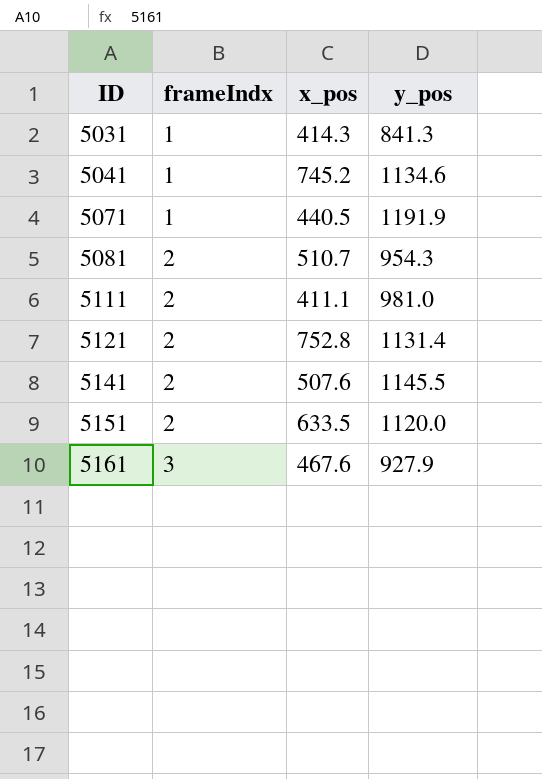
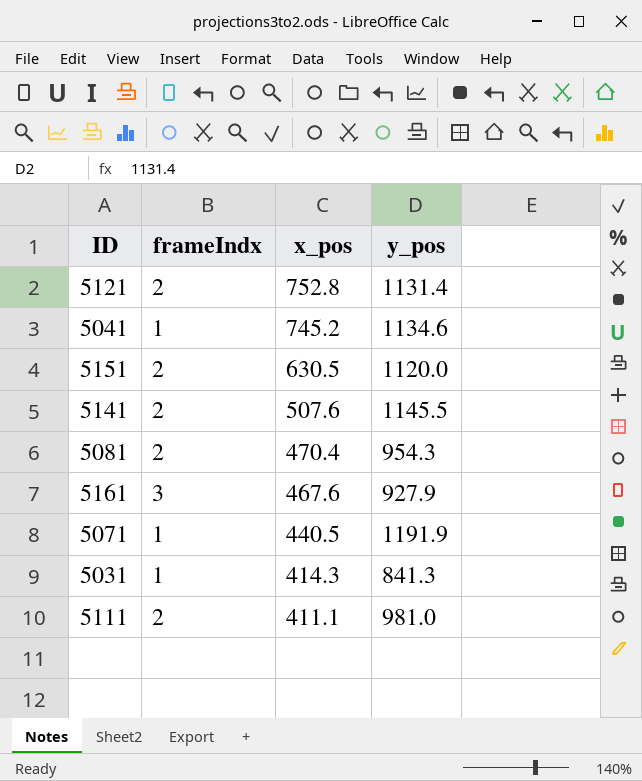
row order: ID ascending -> x_pos descending
5151 | x_pos: 633.5 -> 630.5
5081 | x_pos: 510.7 -> 470.4

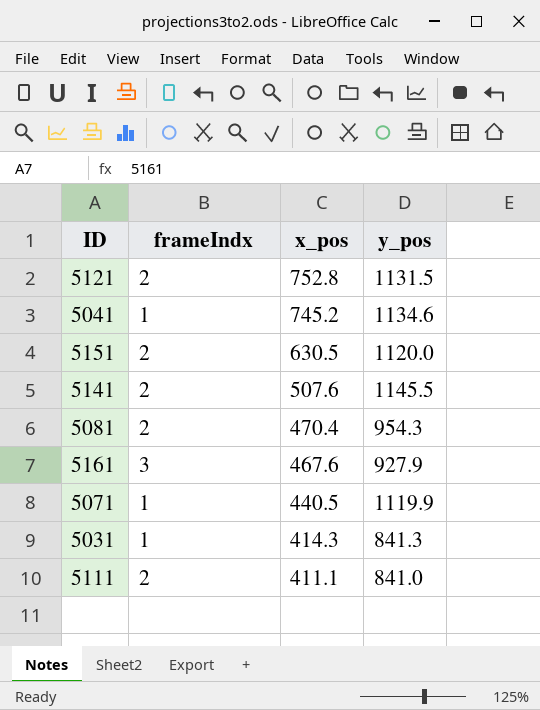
5121 | y_pos: 1131.4 -> 1131.5
5071 | y_pos: 1191.9 -> 1119.9
5111 | y_pos: 981.0 -> 841.0

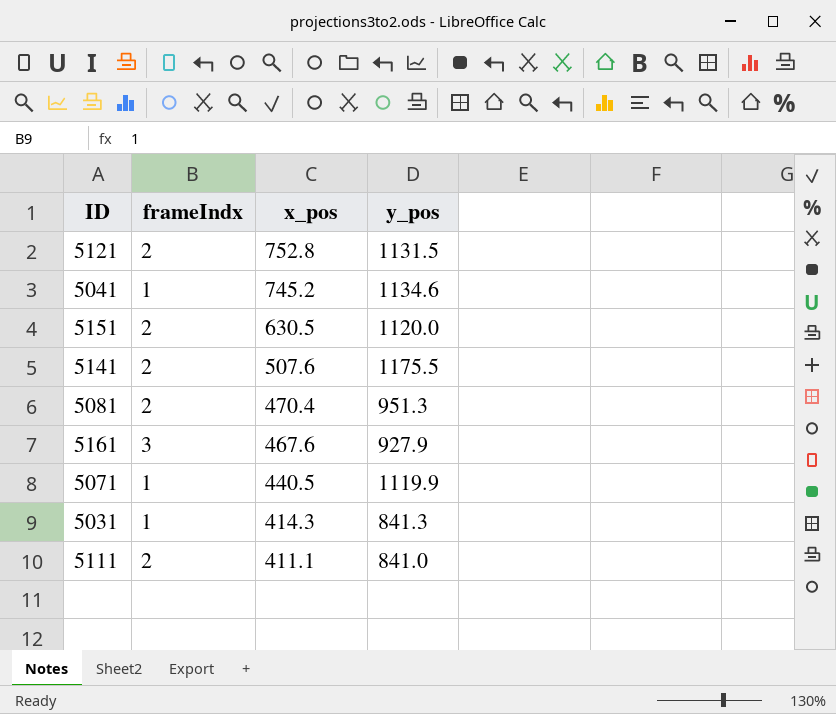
5141 | y_pos: 1145.5 -> 1175.5
5081 | y_pos: 954.3 -> 951.3

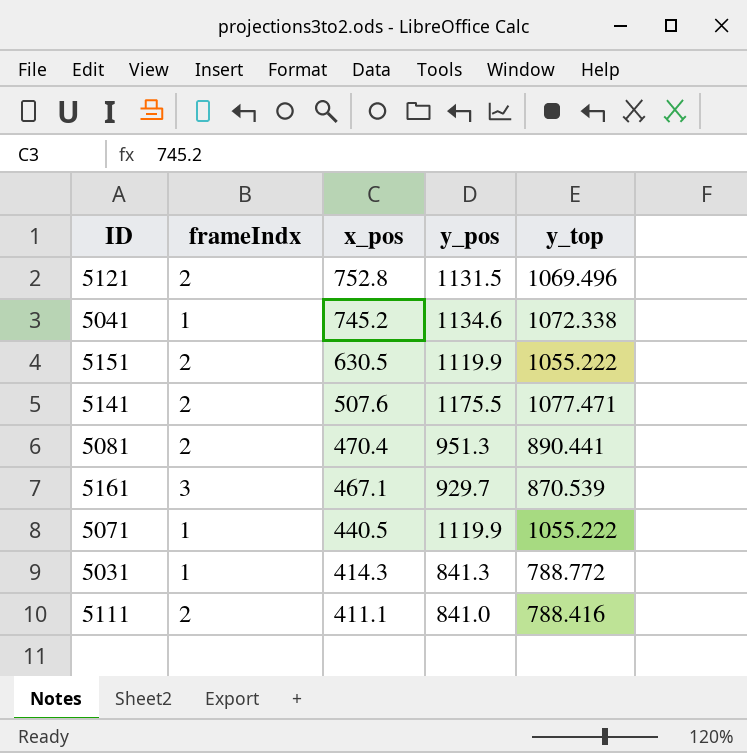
column y_top | position: none -> 5
5151 | y_pos: 1120.0 -> 1119.9
5161 | x_pos: 467.6 -> 467.1
5161 | y_pos: 927.9 -> 929.7

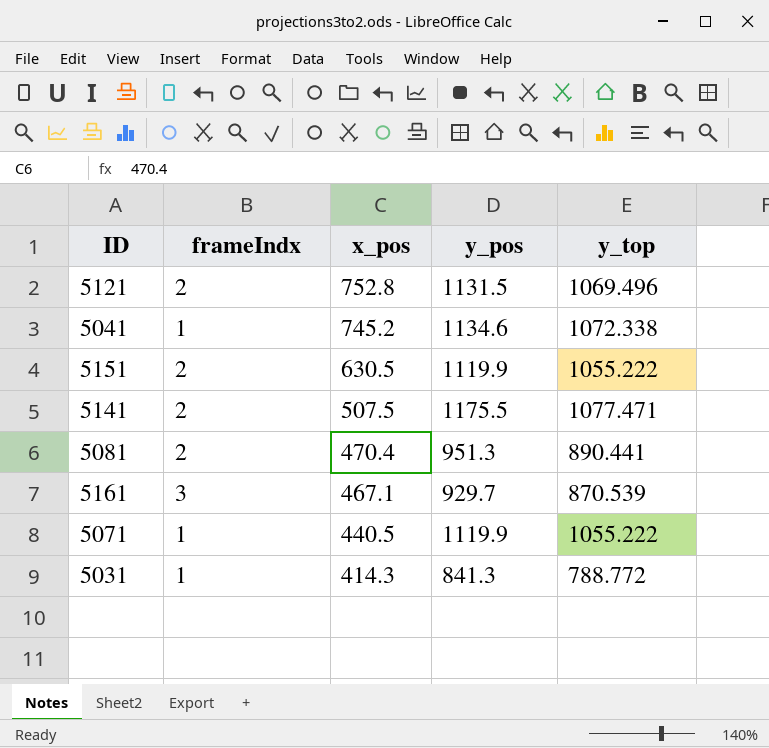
row 5111: 2 | 411.1 | 841.0 | 788.416 -> none
5141 | x_pos: 507.6 -> 507.5

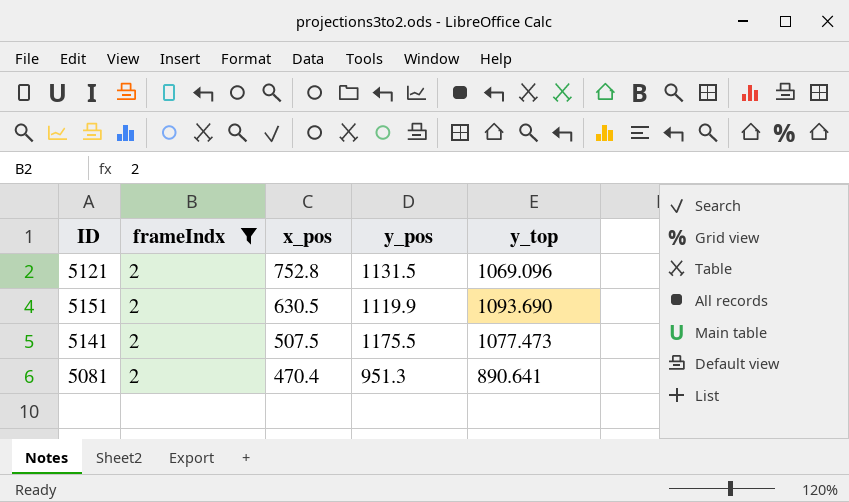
filter: none -> frameIndx = 2
5121 | y_top: 1069.496 -> 1069.096
5151 | y_top: 1055.222 -> 1093.690
5141 | y_top: 1077.471 -> 1077.473
5081 | y_top: 890.441 -> 890.641

